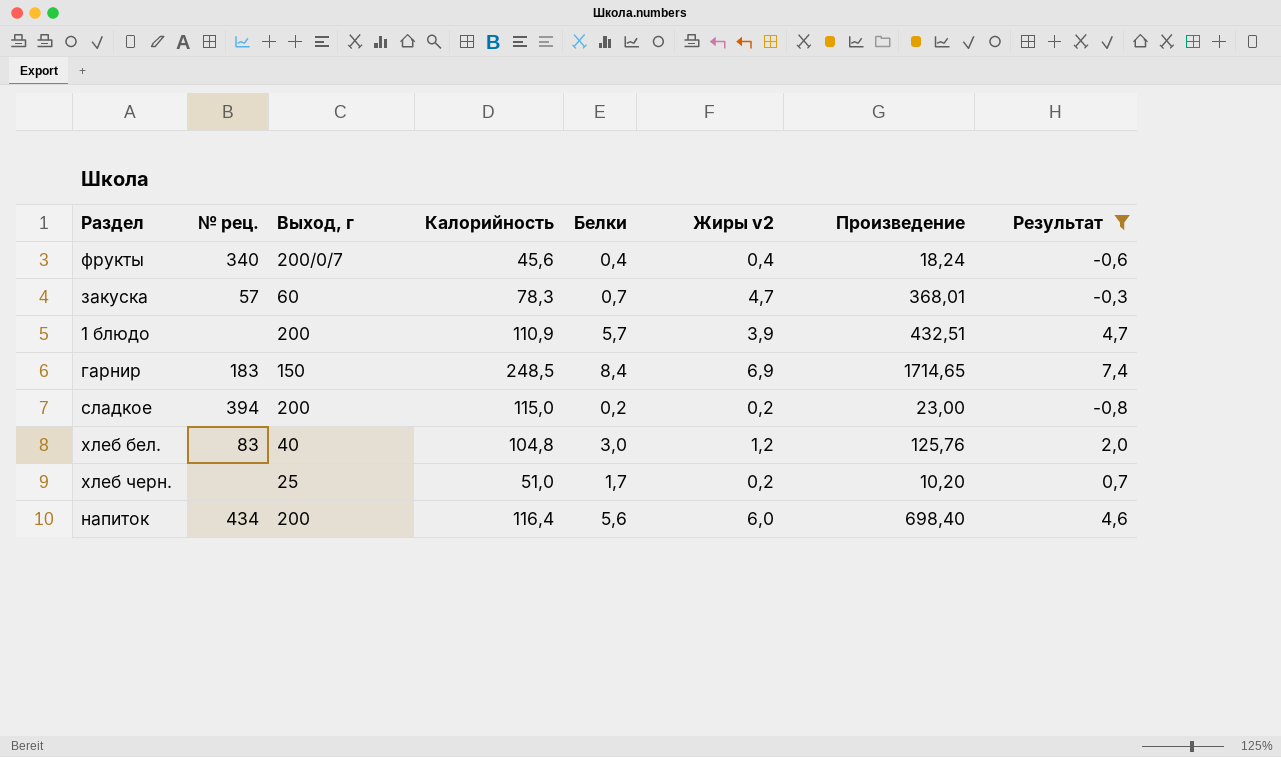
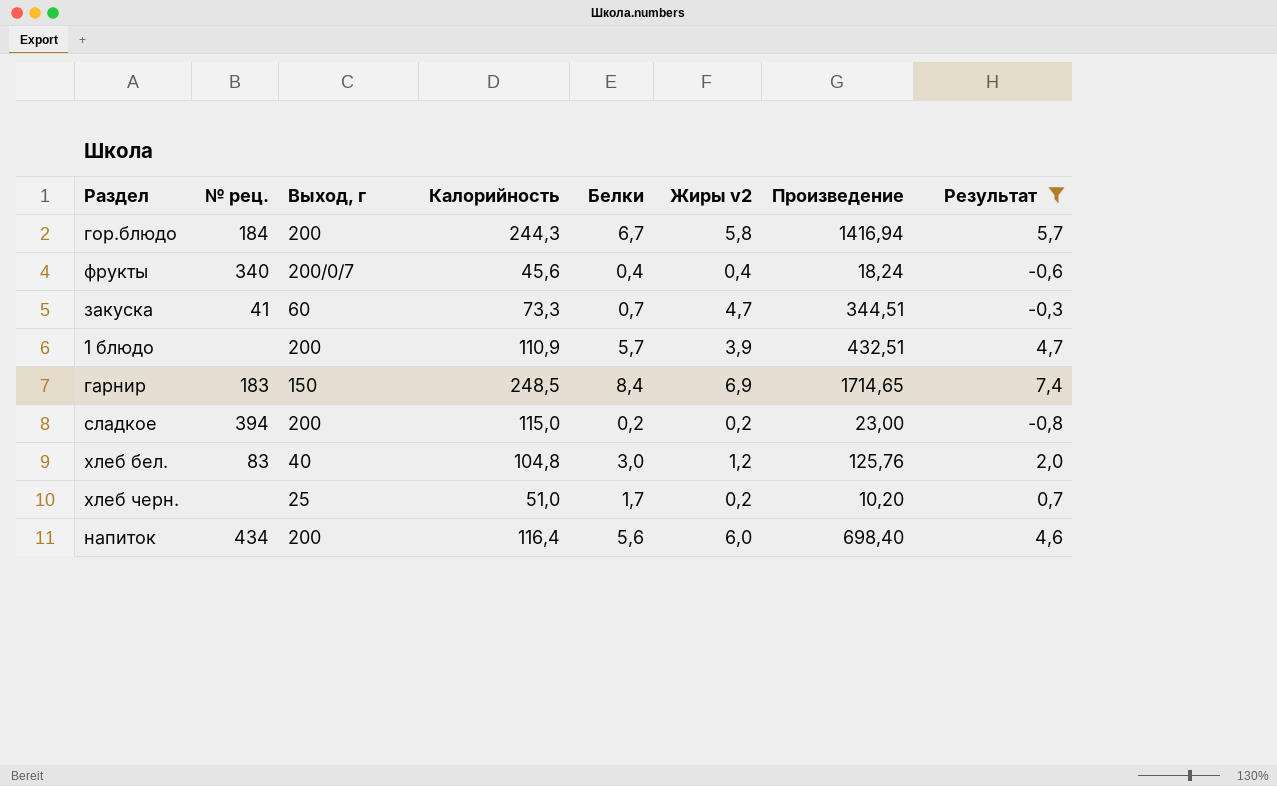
row гор.блюдо: none -> 184 | 200 | 244,3 | 6,7 | 5,8 | 1416,94 | 5,7
закуска | № рец.: 57 -> 41
закуска | Калорийность: 78,3 -> 73,3
закуска | Произведение: 368,01 -> 344,51

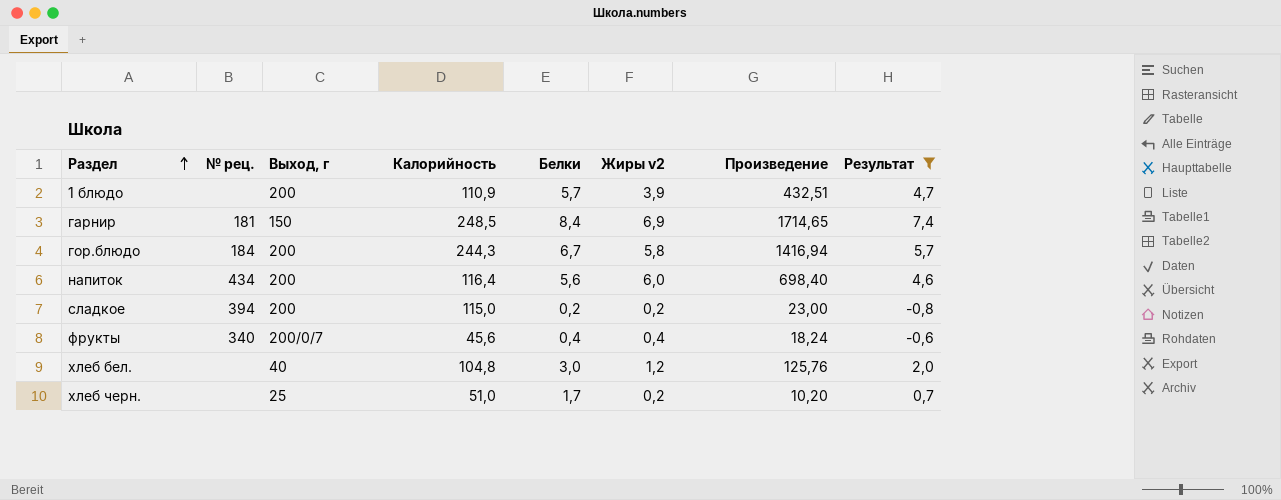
row order: none -> Раздел ascending
row закуска: 41 | 60 | 73,3 | 0,7 | 4,7 | 344,51 | -0,3 -> none
гарнир | № рец.: 183 -> 181
хлеб бел. | № рец.: 83 -> none

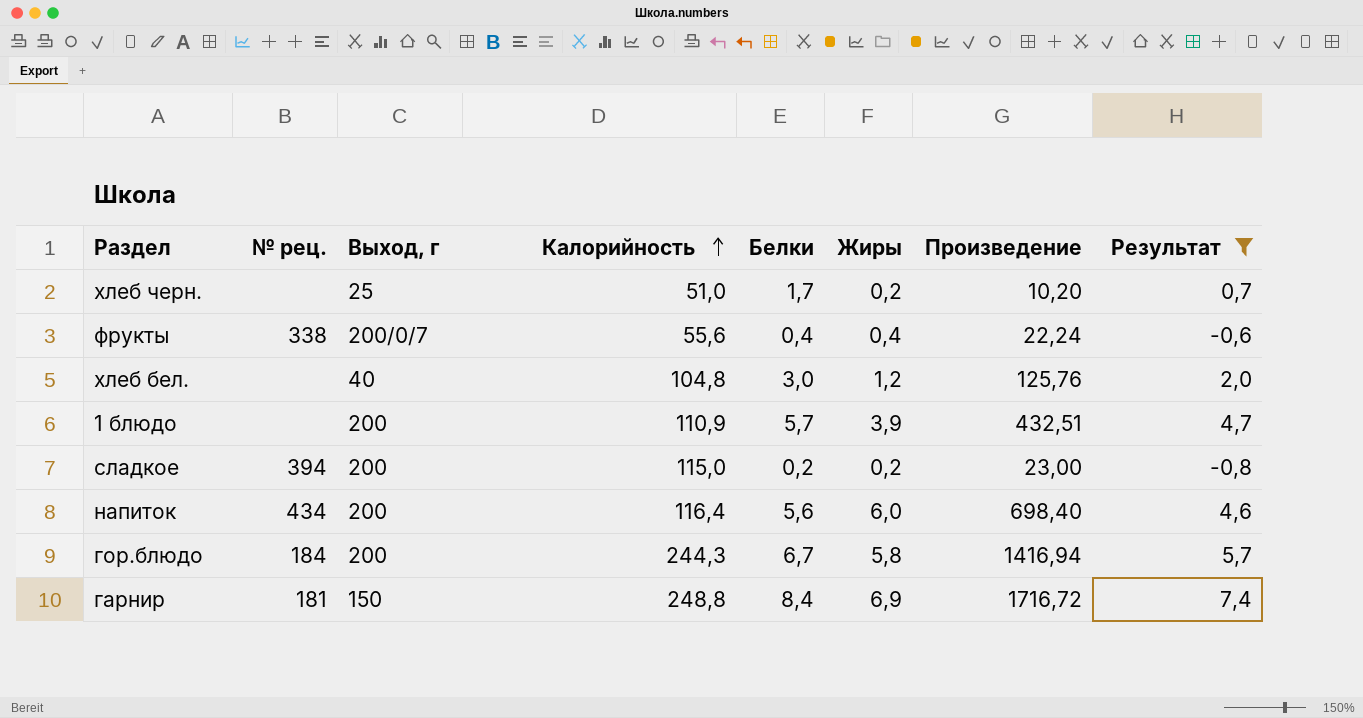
row order: Раздел ascending -> Калорийность ascending
column name: Жиры v2 -> Жиры
фрукты | № рец.: 340 -> 338
фрукты | Калорийность: 45,6 -> 55,6
фрукты | Произведение: 18,24 -> 22,24
гарнир | Калорийность: 248,5 -> 248,8
гарнир | Произведение: 1714,65 -> 1716,72

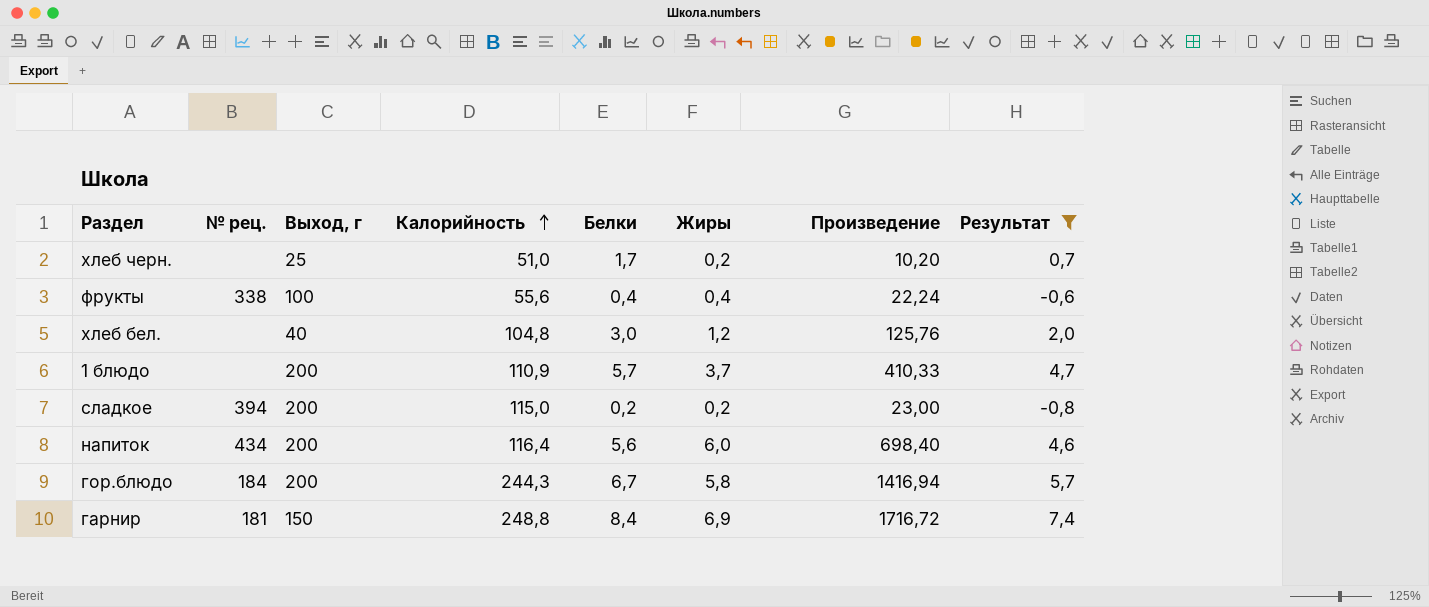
фрукты | Выход, г: 200/0/7 -> 100
1 блюдо | Жиры: 3,9 -> 3,7
1 блюдо | Произведение: 432,51 -> 410,33

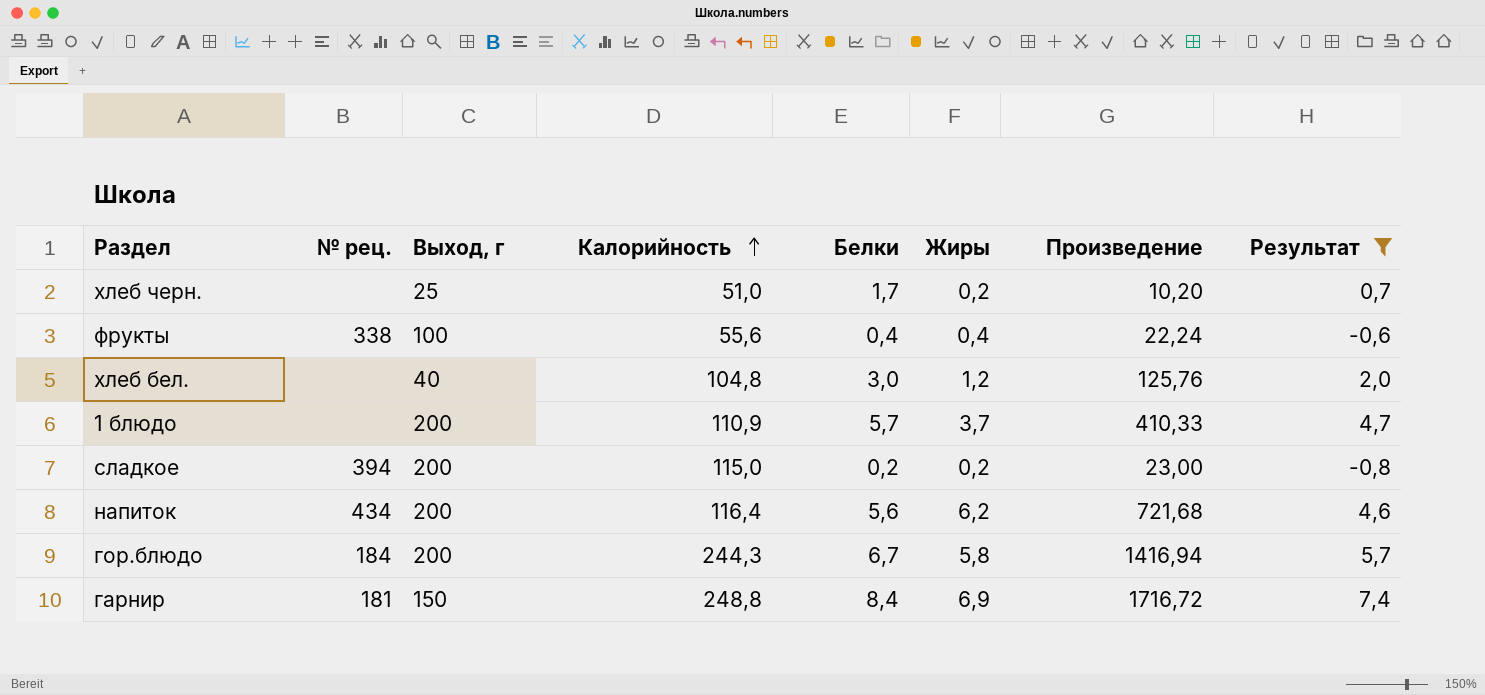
напиток | Жиры: 6,0 -> 6,2
напиток | Произведение: 698,40 -> 721,68

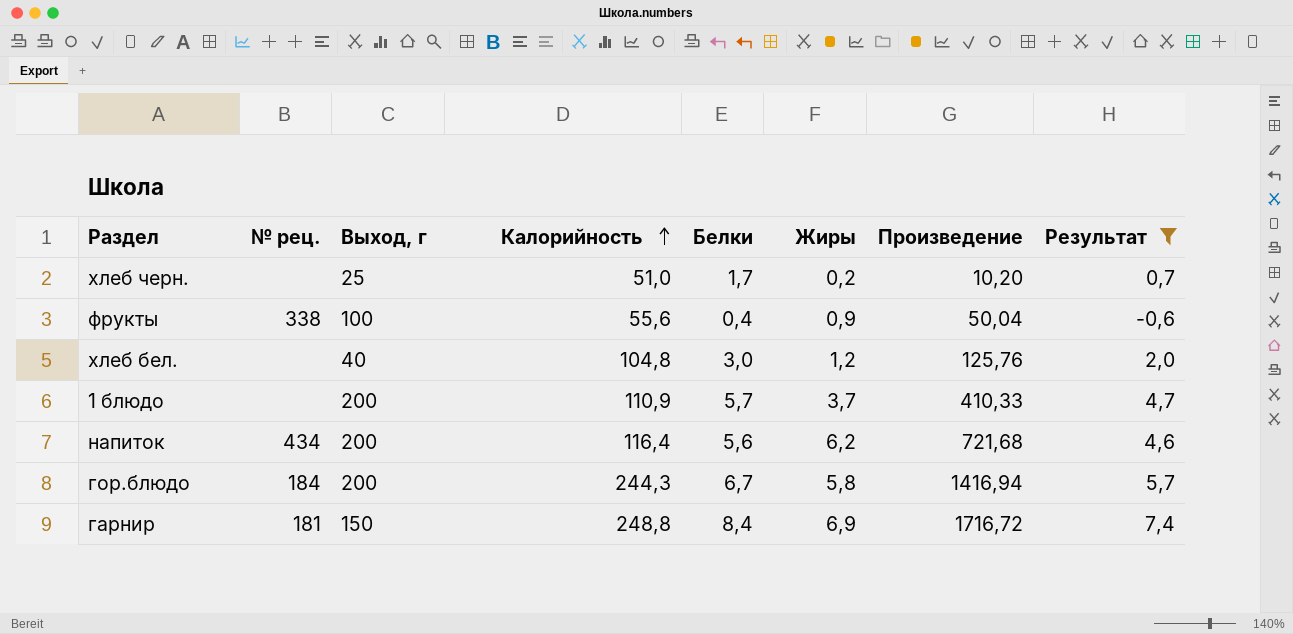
row сладкое: 394 | 200 | 115,0 | 0,2 | 0,2 | 23,00 | -0,8 -> none
фрукты | Жиры: 0,4 -> 0,9
фрукты | Произведение: 22,24 -> 50,04

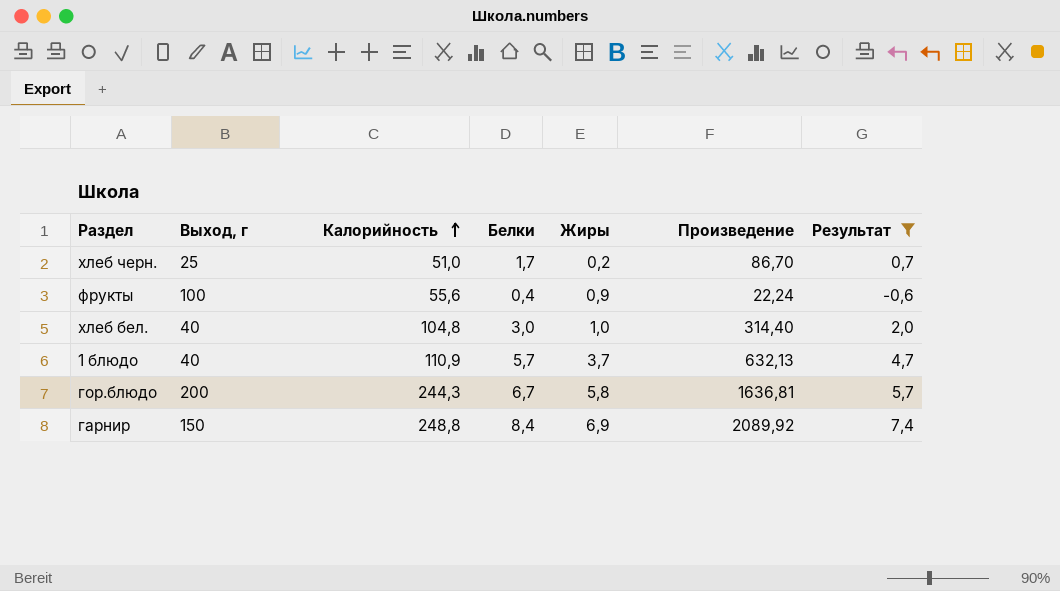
column № рец. | position: 2 -> none
column Произведение | formula: [Калорийность] * [Жиры] -> [Калорийность] * [Белки]
row напиток: 434 | 200 | 116,4 | 5,6 | 6,2 | 721,68 | 4,6 -> none
хлеб бел. | Жиры: 1,2 -> 1,0
1 блюдо | Выход, г: 200 -> 40

